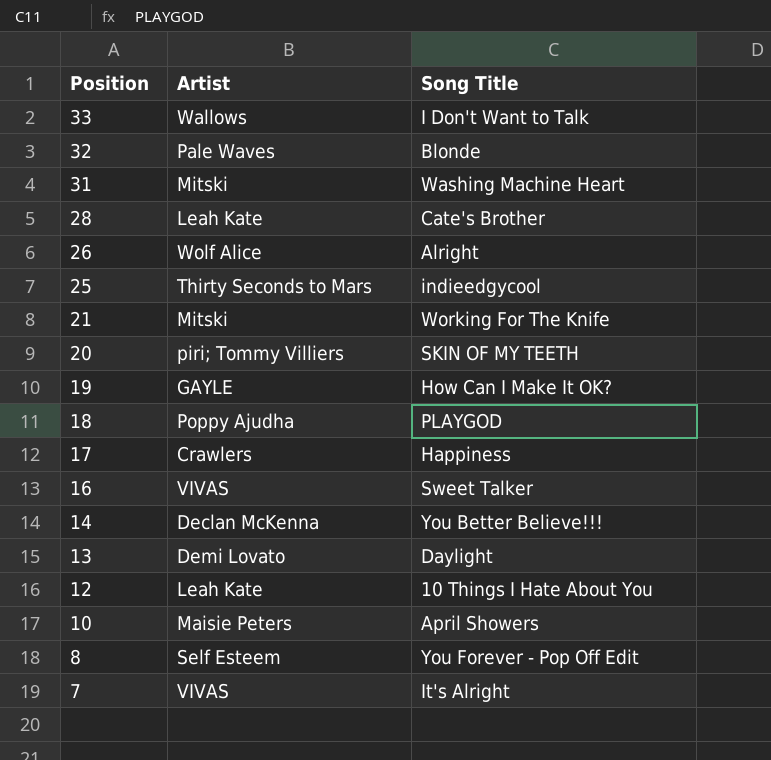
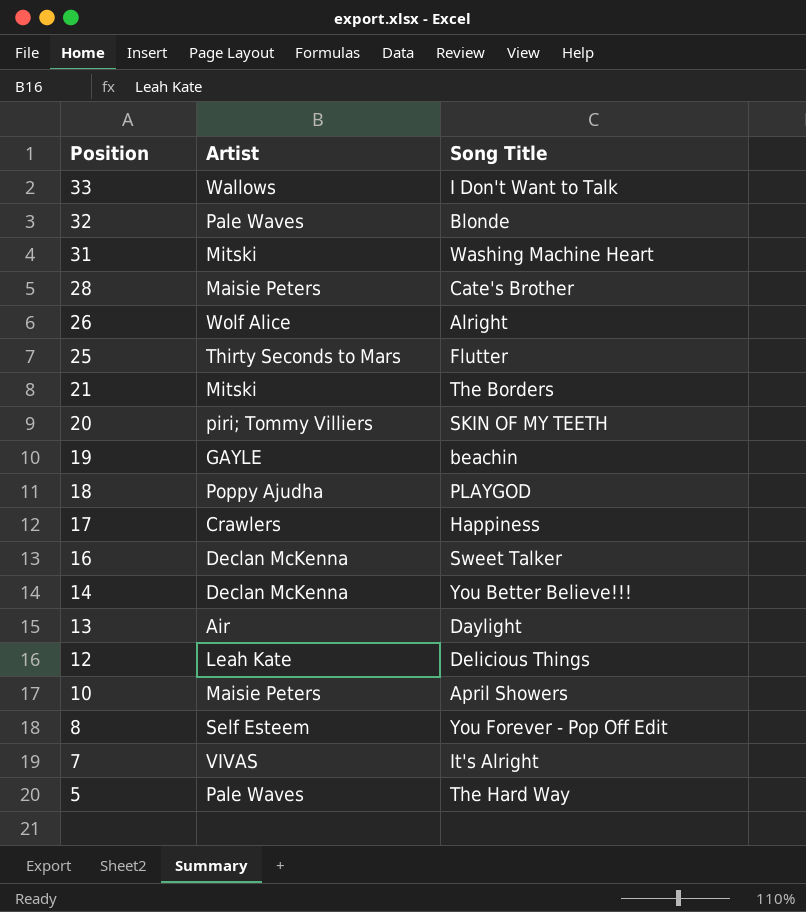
28 | Artist: Leah Kate -> Maisie Peters
25 | Song Title: indieedgycool -> Flutter
21 | Song Title: Working For The Knife -> The Borders
19 | Song Title: How Can I Make It OK? -> beachin
16 | Artist: VIVAS -> Declan McKenna
13 | Artist: Demi Lovato -> Air
12 | Song Title: 10 Things I Hate About You -> Delicious Things
row 5: none -> Pale Waves | The Hard Way

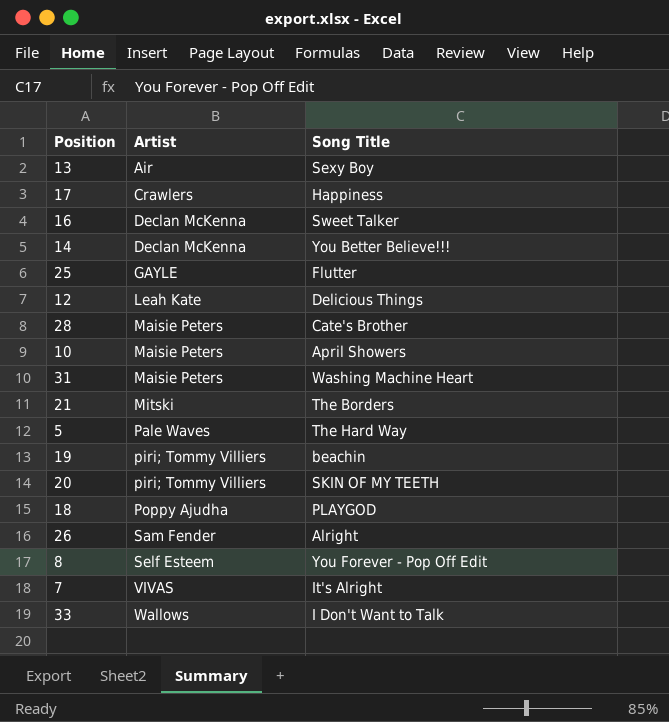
row order: Position descending -> Artist ascending
row 32: Pale Waves | Blonde -> none
13 | Song Title: Daylight -> Sexy Boy
25 | Artist: Thirty Seconds to Mars -> GAYLE
31 | Artist: Mitski -> Maisie Peters
19 | Artist: GAYLE -> piri; Tommy Villiers
26 | Artist: Wolf Alice -> Sam Fender

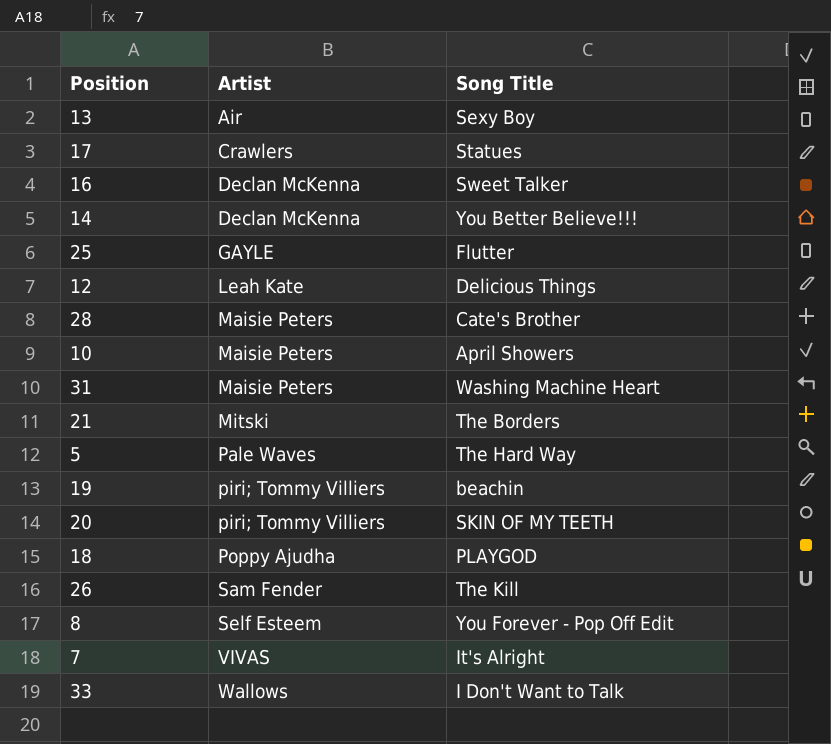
17 | Song Title: Happiness -> Statues
26 | Song Title: Alright -> The Kill

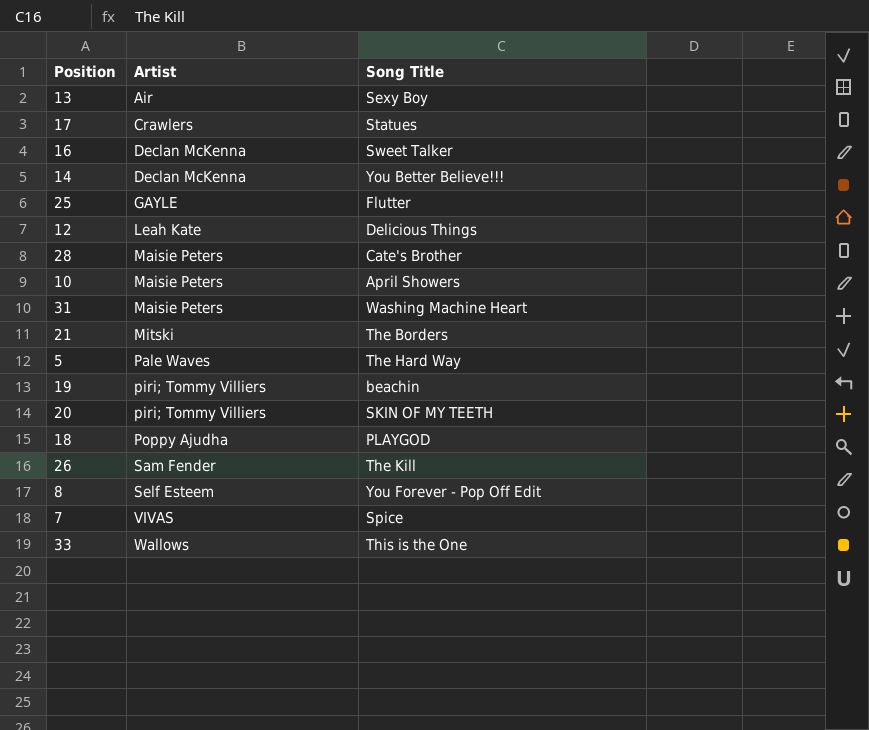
7 | Song Title: It's Alright -> Spice
33 | Song Title: I Don't Want to Talk -> This is the One

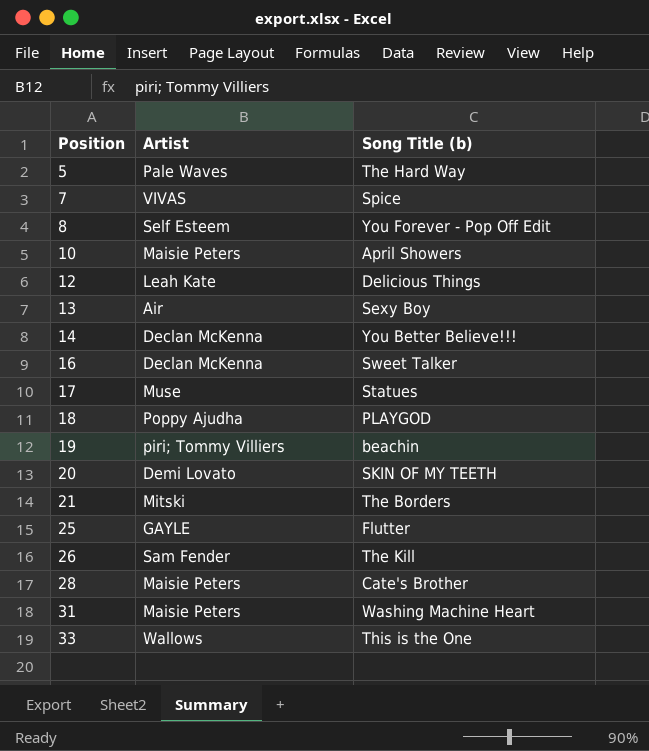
row order: Artist ascending -> Position ascending
column name: Song Title -> Song Title (b)
17 | Artist: Crawlers -> Muse
20 | Artist: piri; Tommy Villiers -> Demi Lovato

